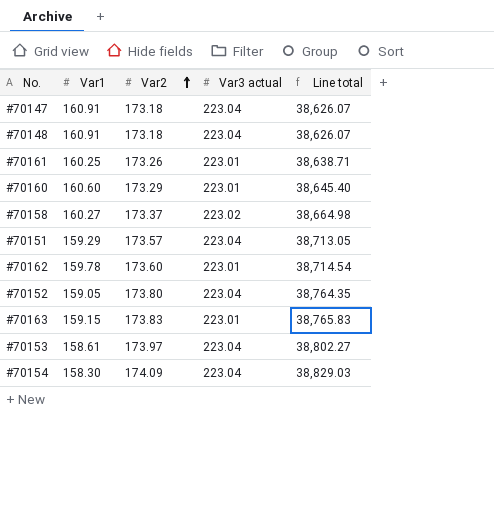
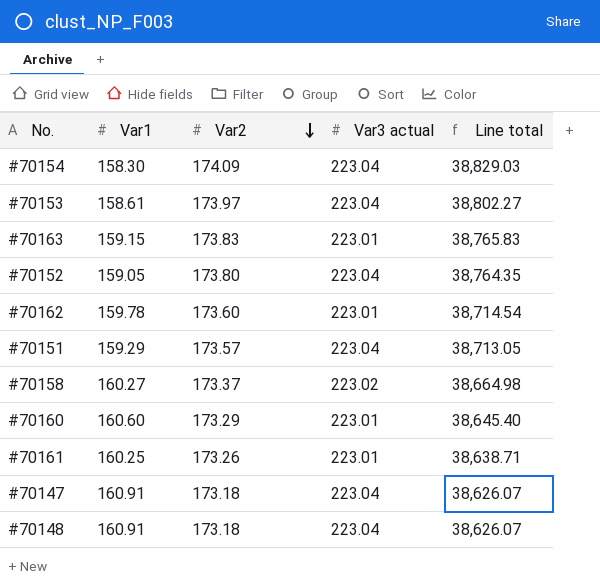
row order: Var2 ascending -> Var2 descending

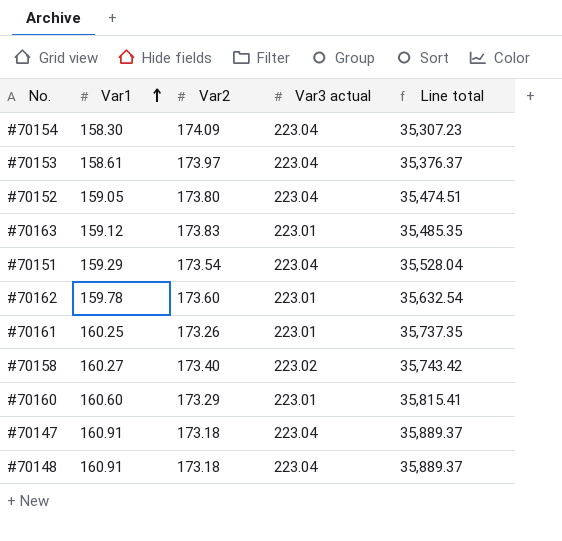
row order: Var2 descending -> Var1 ascending
column Line total | formula: [Var2] * [Var3 actual] -> [Var1] * [Var3 actual]
#70163 | Var1: 159.15 -> 159.12
#70151 | Var2: 173.57 -> 173.54
#70158 | Var2: 173.37 -> 173.40

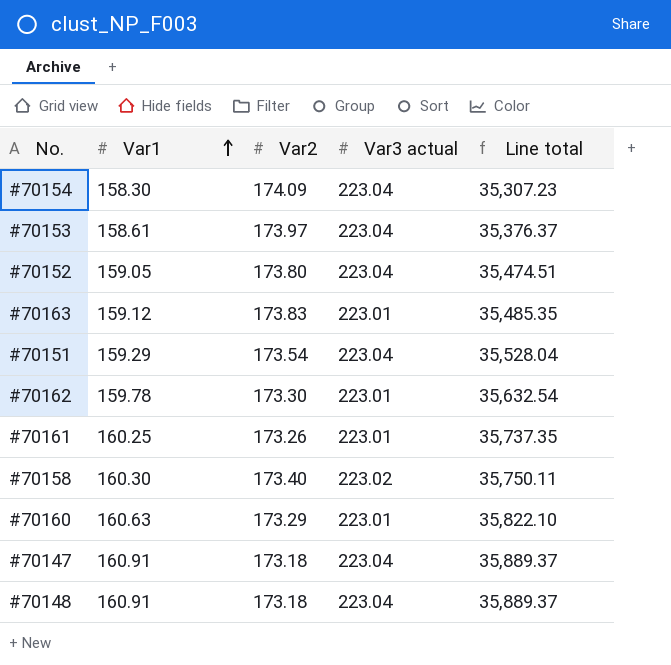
#70162 | Var2: 173.60 -> 173.30
#70158 | Var1: 160.27 -> 160.30
#70158 | Line total: 35,743.42 -> 35,750.11
#70160 | Var1: 160.60 -> 160.63
#70160 | Line total: 35,815.41 -> 35,822.10

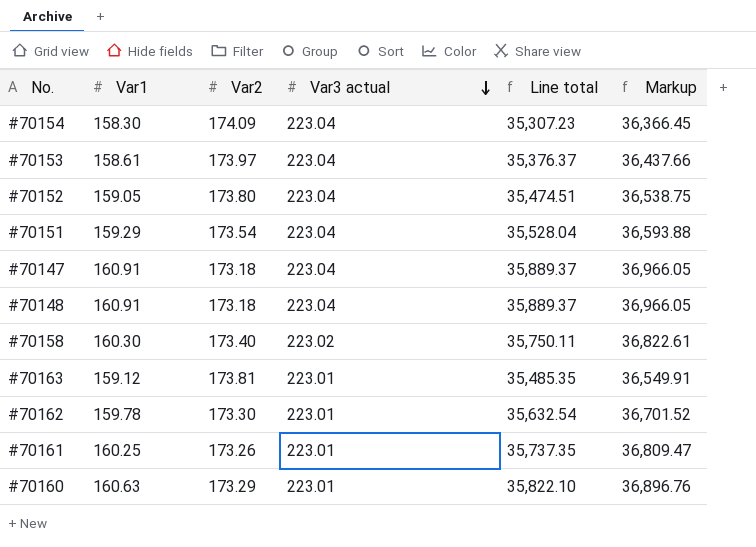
row order: Var1 ascending -> Var3 actual descending
column Markup | formula: none -> [Line total] * 1.03
#70163 | Var2: 173.83 -> 173.81

